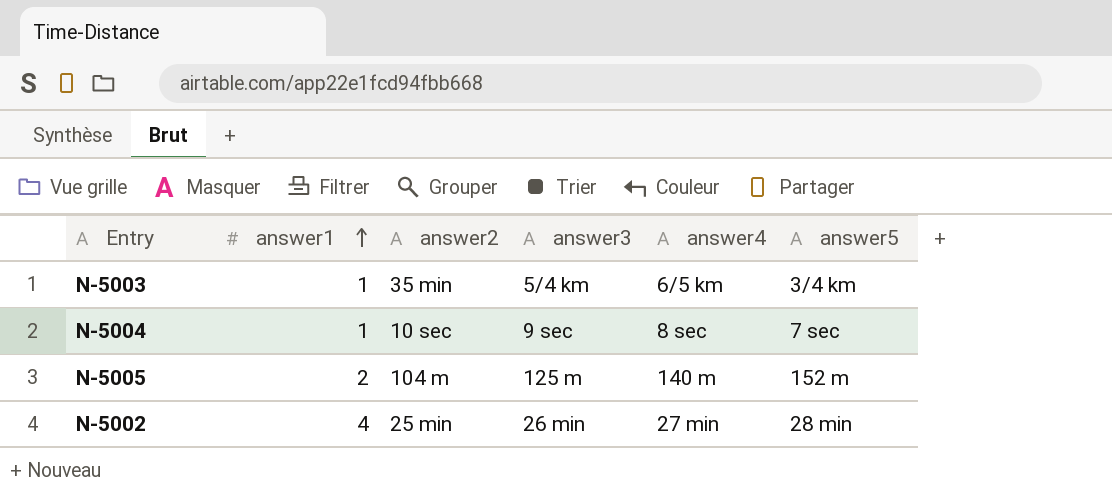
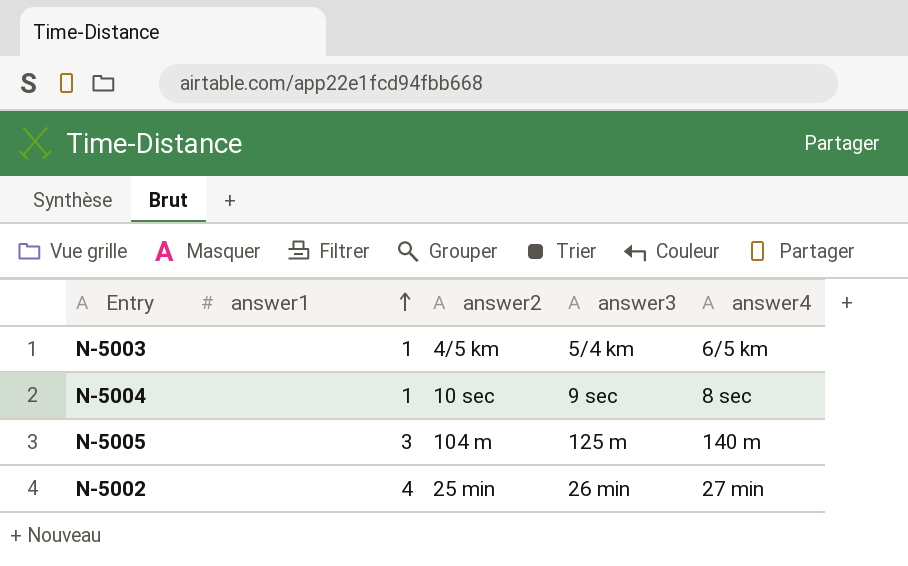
column answer5 | position: 6 -> none
N-5003 | answer2: 35 min -> 4/5 km
N-5005 | answer1: 2 -> 3

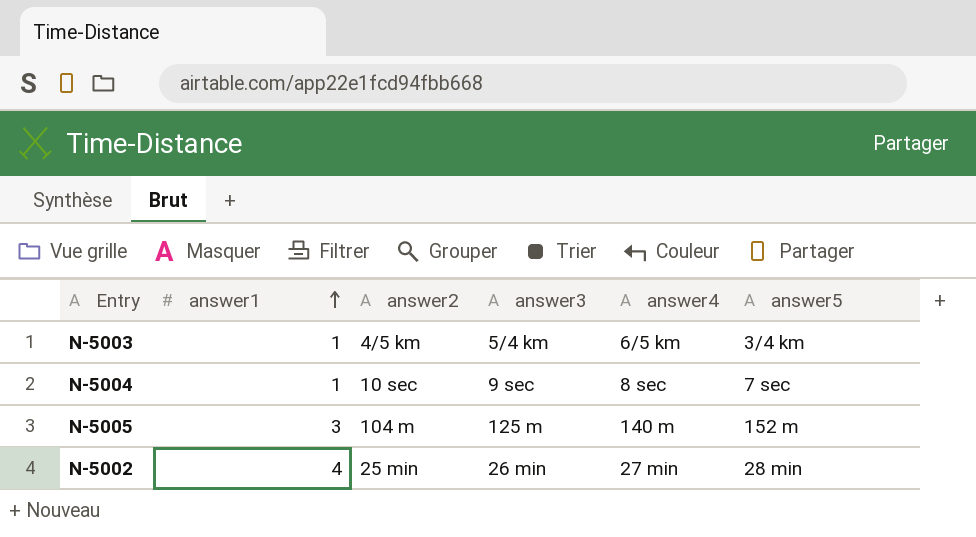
column answer5 | position: none -> 6

